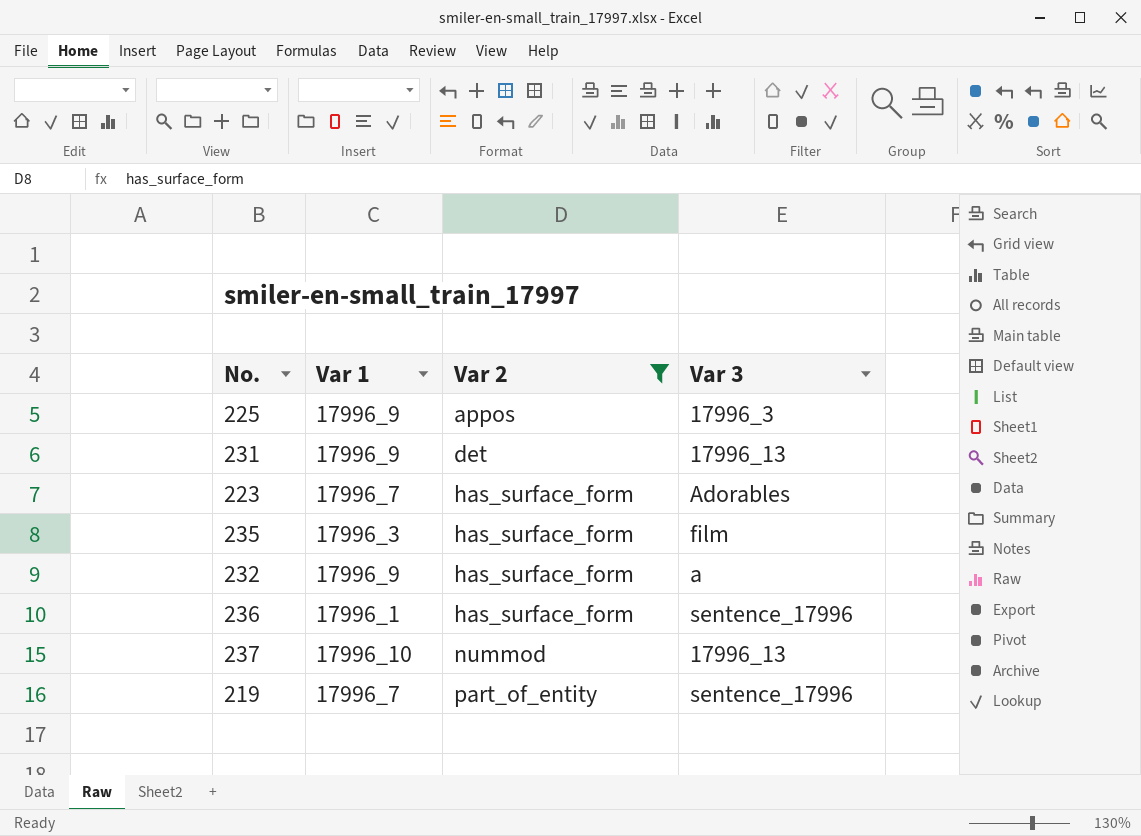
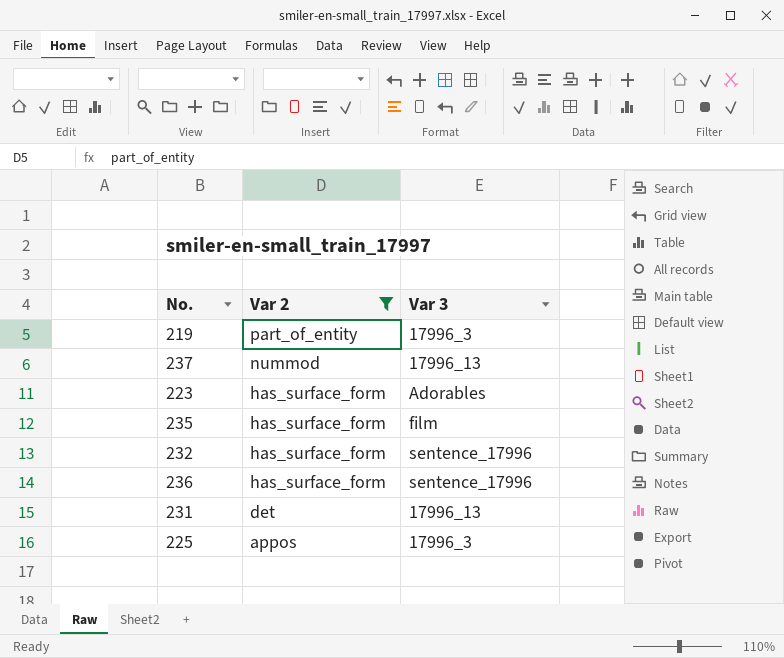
row order: Var 2 ascending -> Var 2 descending
column Var 1 | position: 2 -> none
219 | Var 3: sentence_17996 -> 17996_3
232 | Var 3: a -> sentence_17996

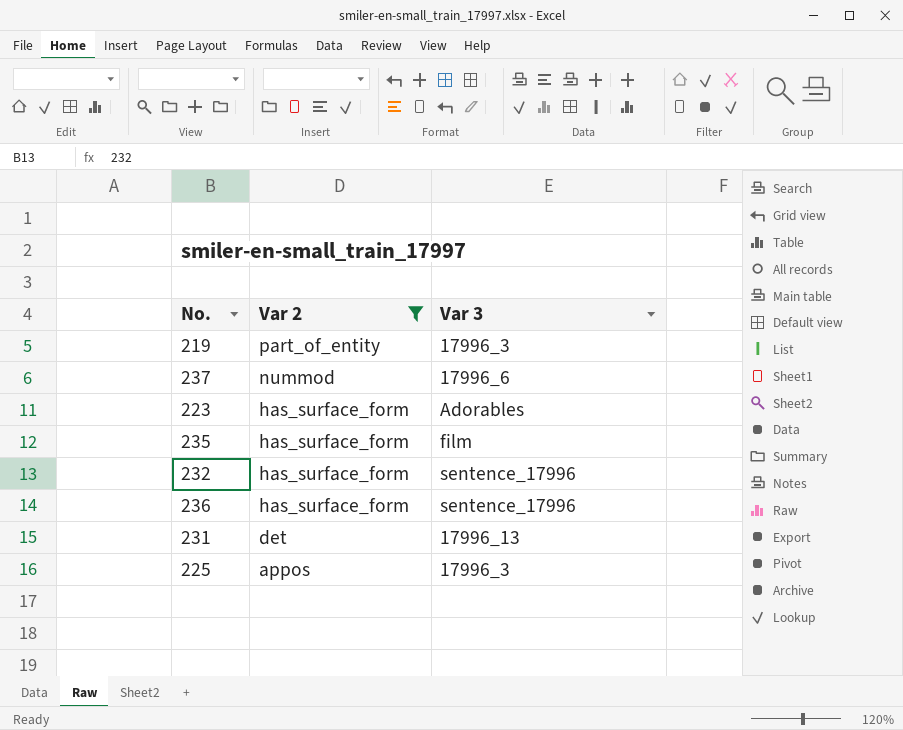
237 | Var 3: 17996_13 -> 17996_6

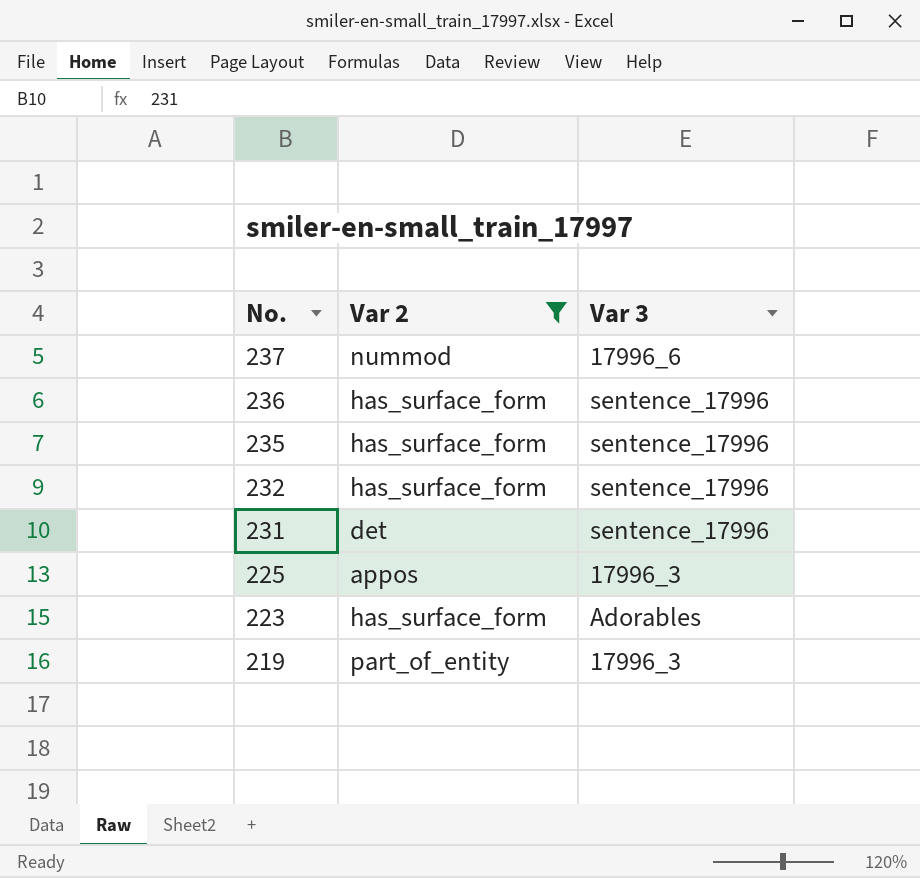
row order: Var 2 descending -> No. descending
235 | Var 3: film -> sentence_17996
231 | Var 3: 17996_13 -> sentence_17996

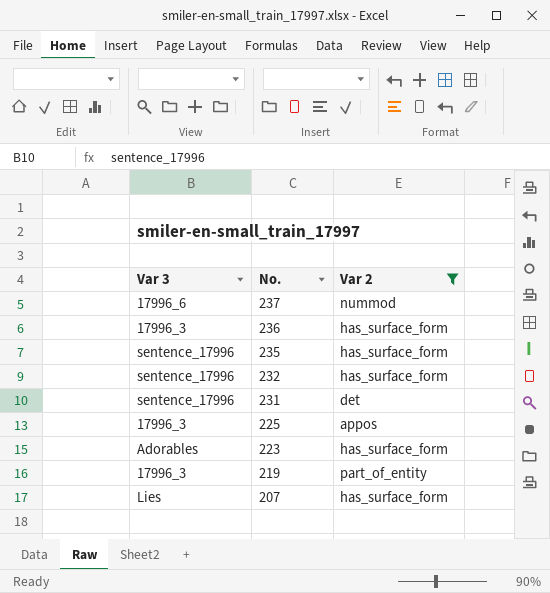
column Var 3 | position: 3 -> 1
236 | Var 3: sentence_17996 -> 17996_3
row 207: none -> Lies | has_surface_form

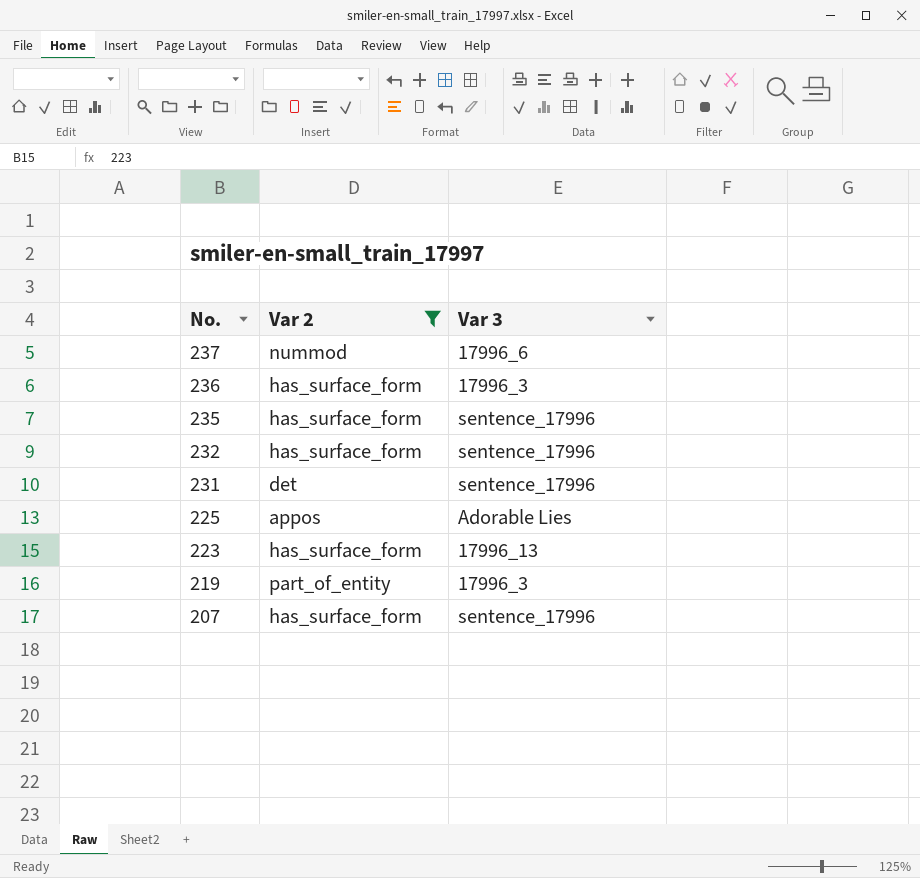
column Var 3 | position: 1 -> 3
225 | Var 3: 17996_3 -> Adorable Lies
223 | Var 3: Adorables -> 17996_13
207 | Var 3: Lies -> sentence_17996

